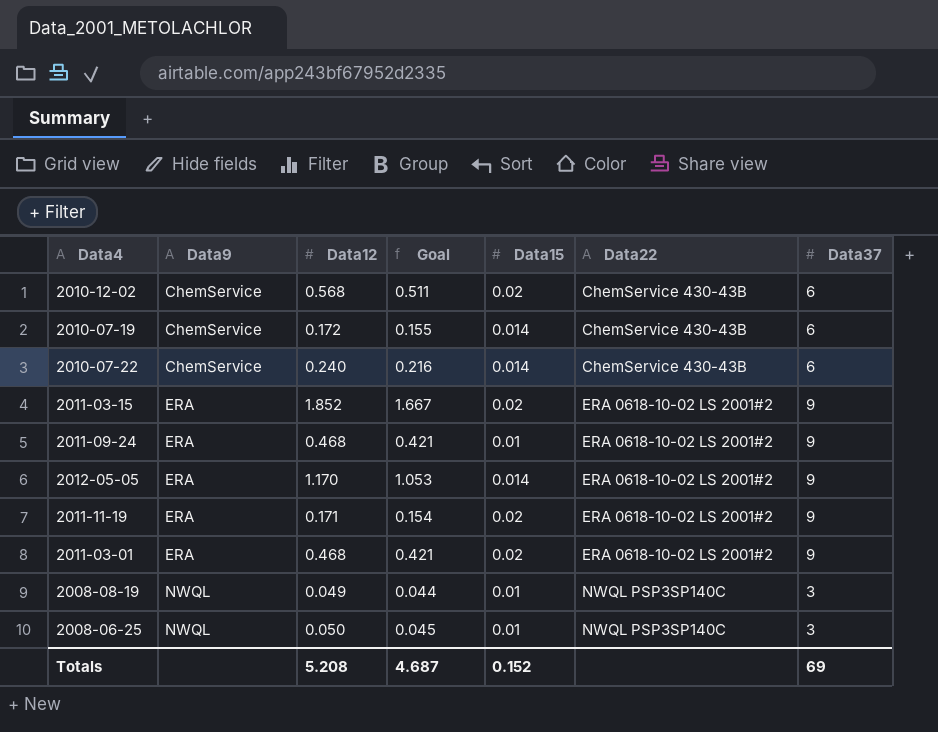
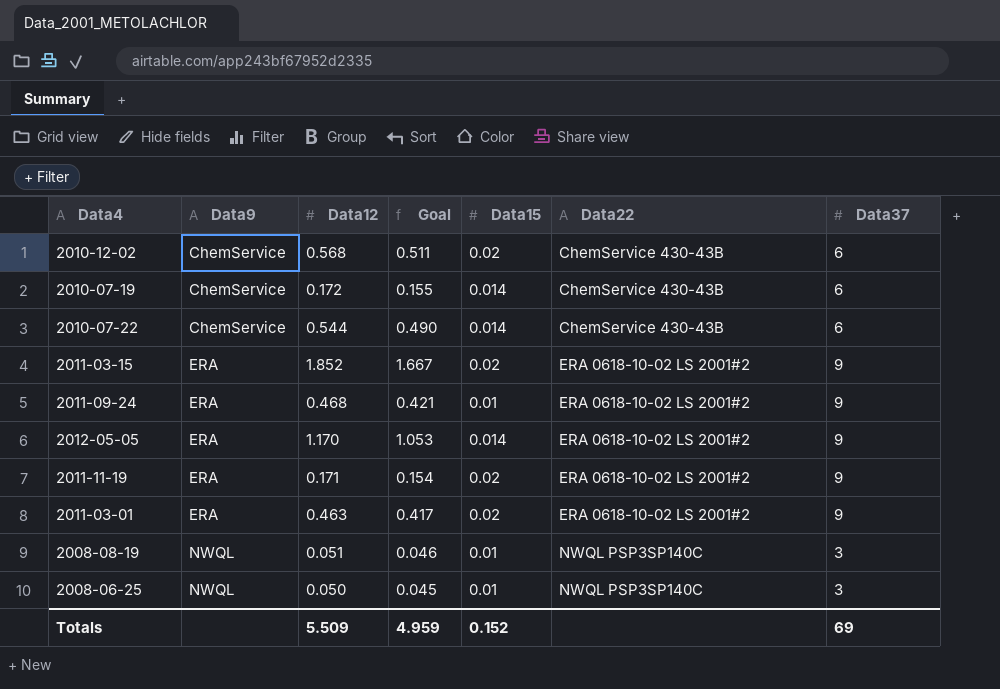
2010-07-22 | Data12: 0.240 -> 0.544
2010-07-22 | Goal: 0.216 -> 0.490
2011-03-01 | Data12: 0.468 -> 0.463
2011-03-01 | Goal: 0.421 -> 0.417
2008-08-19 | Data12: 0.049 -> 0.051
2008-08-19 | Goal: 0.044 -> 0.046
Totals | Data12: 5.208 -> 5.509
Totals | Goal: 4.687 -> 4.959

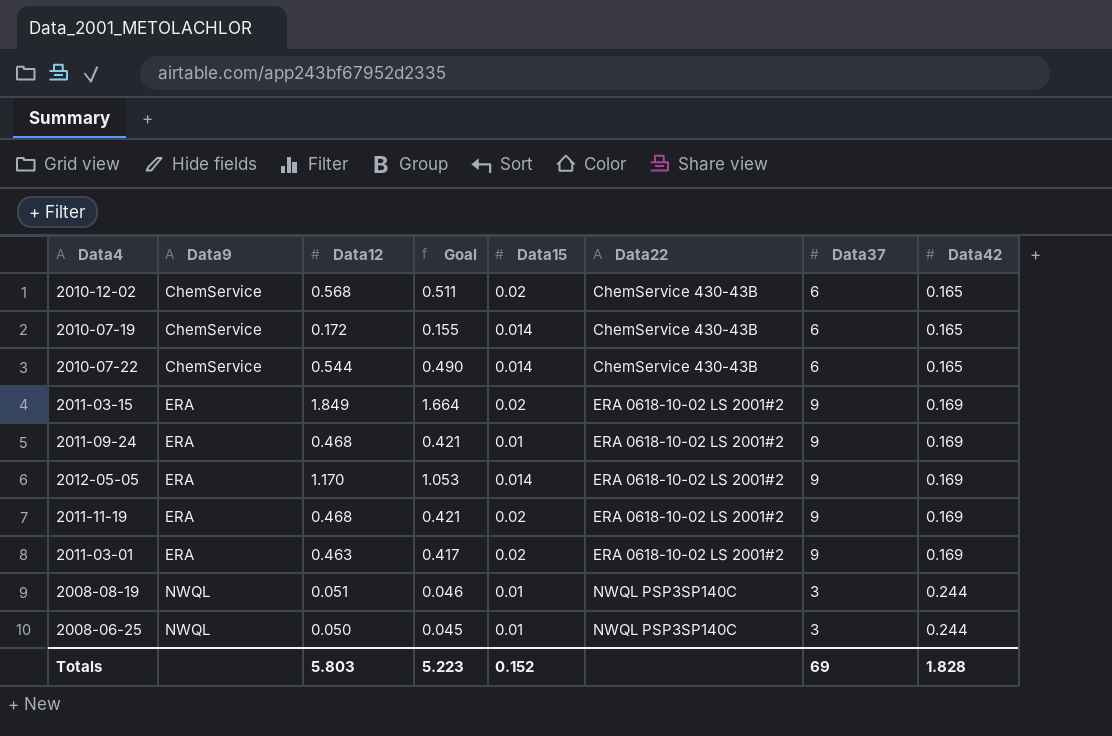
column Data42 | position: none -> 8
2011-03-15 | Data12: 1.852 -> 1.849
2011-03-15 | Goal: 1.667 -> 1.664
2011-11-19 | Data12: 0.171 -> 0.468
2011-11-19 | Goal: 0.154 -> 0.421
Totals | Data12: 5.509 -> 5.803
Totals | Goal: 4.959 -> 5.223

